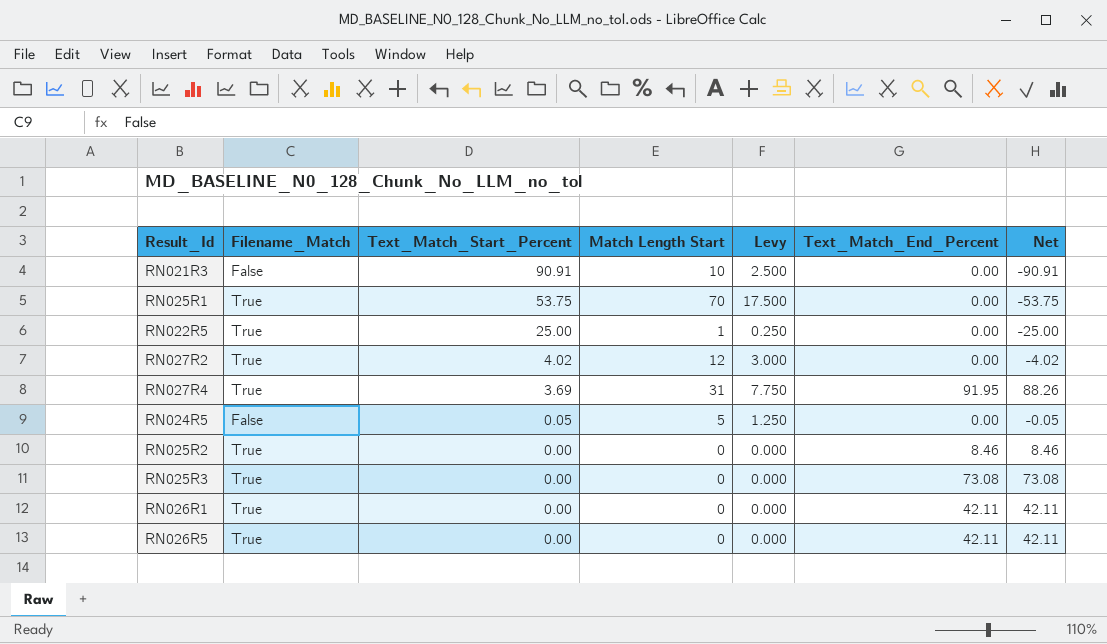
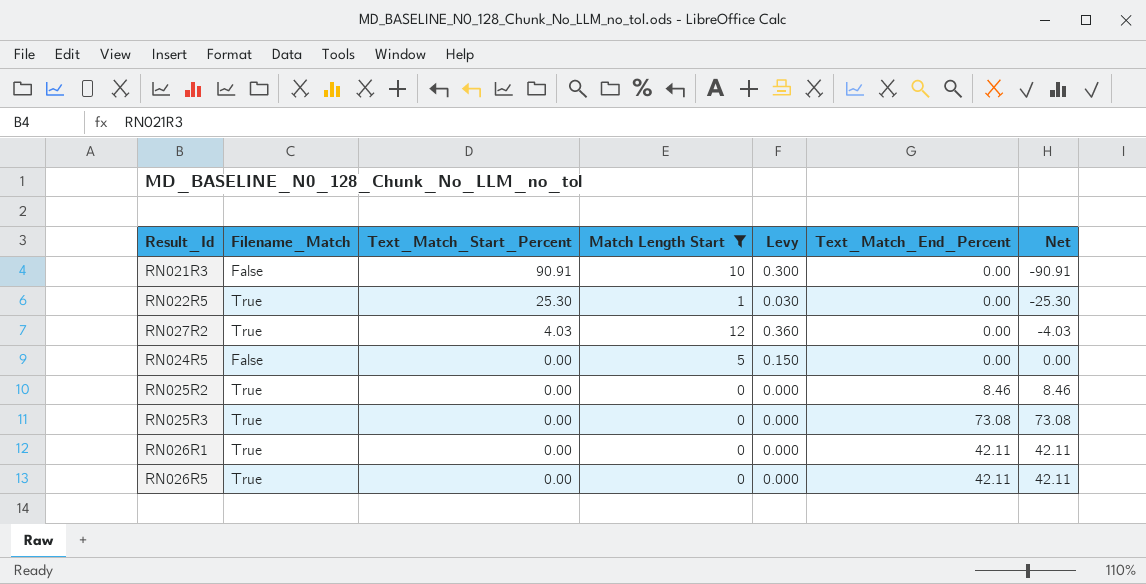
filter: none -> Match Length Start <= 12
column Levy | formula: [Match Length Start] * 0.25 -> [Match Length Start] * 0.03
RN022R5 | Text_Match_Start_Percent: 25.00 -> 25.30
RN022R5 | Net: -25.00 -> -25.30
RN027R2 | Text_Match_Start_Percent: 4.02 -> 4.03
RN027R2 | Net: -4.02 -> -4.03
RN024R5 | Text_Match_Start_Percent: 0.05 -> 0.00
RN024R5 | Net: -0.05 -> 0.00

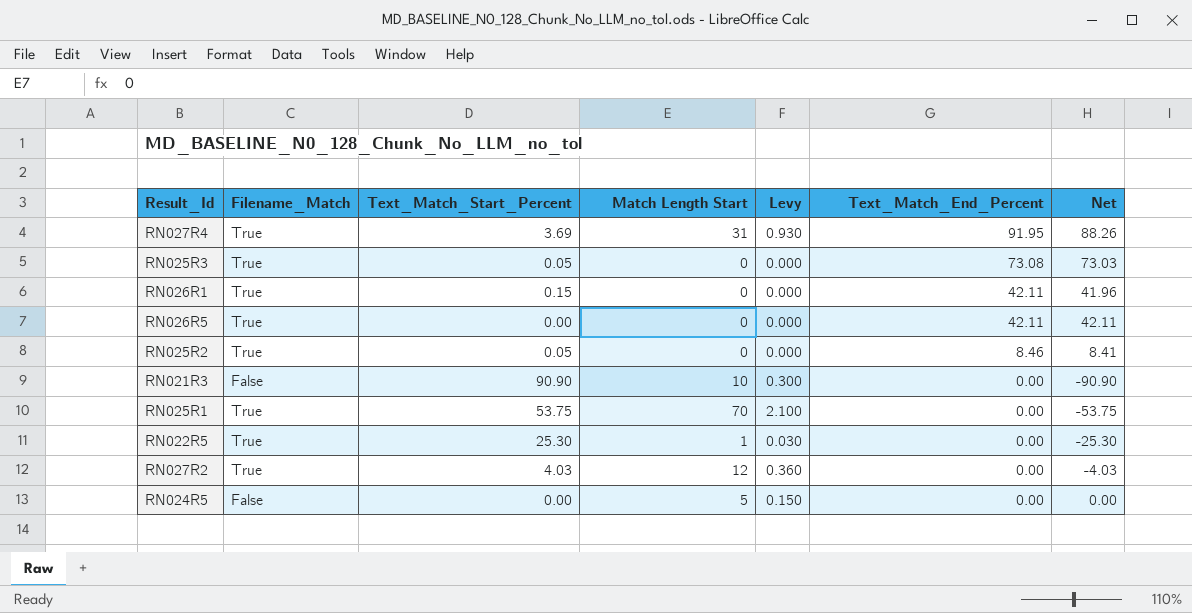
filter: Match Length Start <= 12 -> none
row order: Text_Match_Start_Percent descending -> Text_Match_End_Percent descending
RN025R3 | Text_Match_Start_Percent: 0.00 -> 0.05
RN025R3 | Net: 73.08 -> 73.03
RN026R1 | Text_Match_Start_Percent: 0.00 -> 0.15
RN026R1 | Net: 42.11 -> 41.96
RN025R2 | Text_Match_Start_Percent: 0.00 -> 0.05
RN025R2 | Net: 8.46 -> 8.41
RN021R3 | Text_Match_Start_Percent: 90.91 -> 90.90
RN021R3 | Net: -90.91 -> -90.90

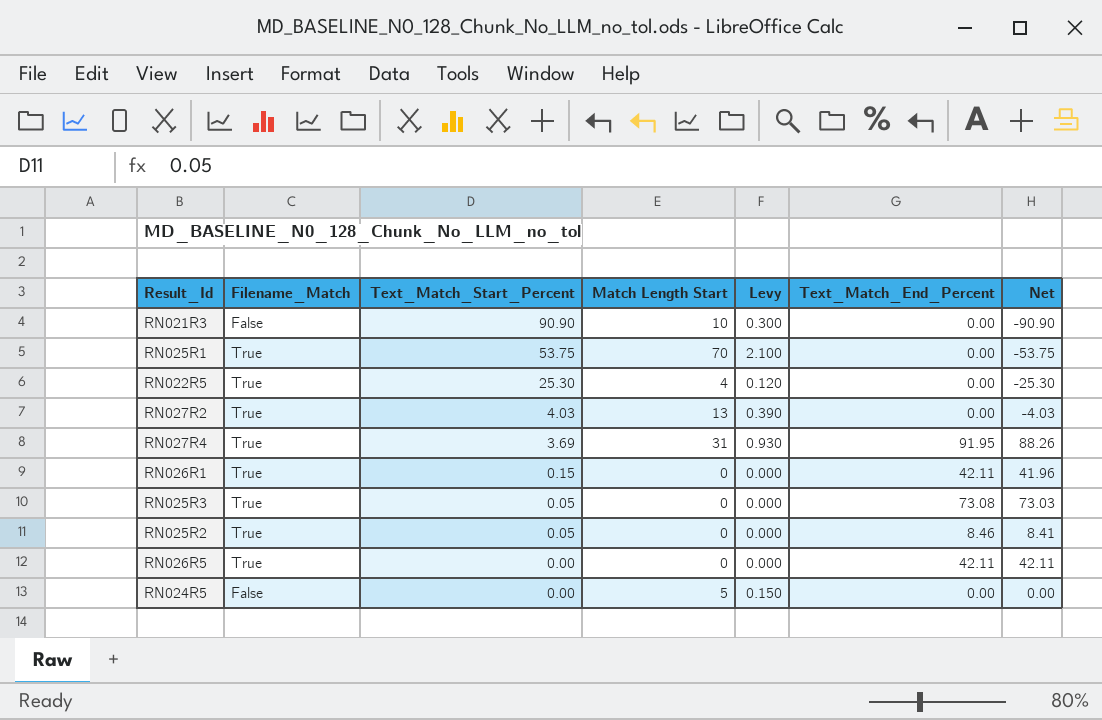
row order: Text_Match_End_Percent descending -> Text_Match_Start_Percent descending
RN022R5 | Match Length Start: 1 -> 4
RN022R5 | Levy: 0.030 -> 0.120
RN027R2 | Match Length Start: 12 -> 13
RN027R2 | Levy: 0.360 -> 0.390

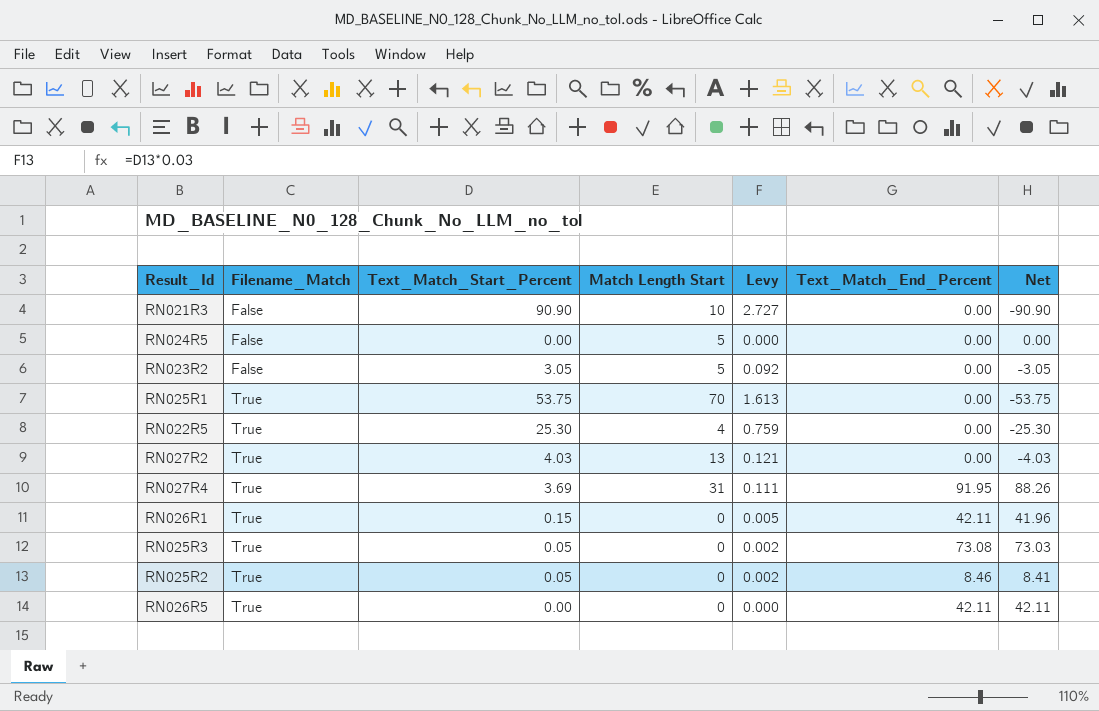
row order: Text_Match_Start_Percent descending -> Filename_Match ascending
column Levy | formula: [Match Length Start] * 0.03 -> [Text_Match_Start_Percent] * 0.03
row RN023R2: none -> False | 3.05 | 5 | 0.092 | 0.00 | -3.05

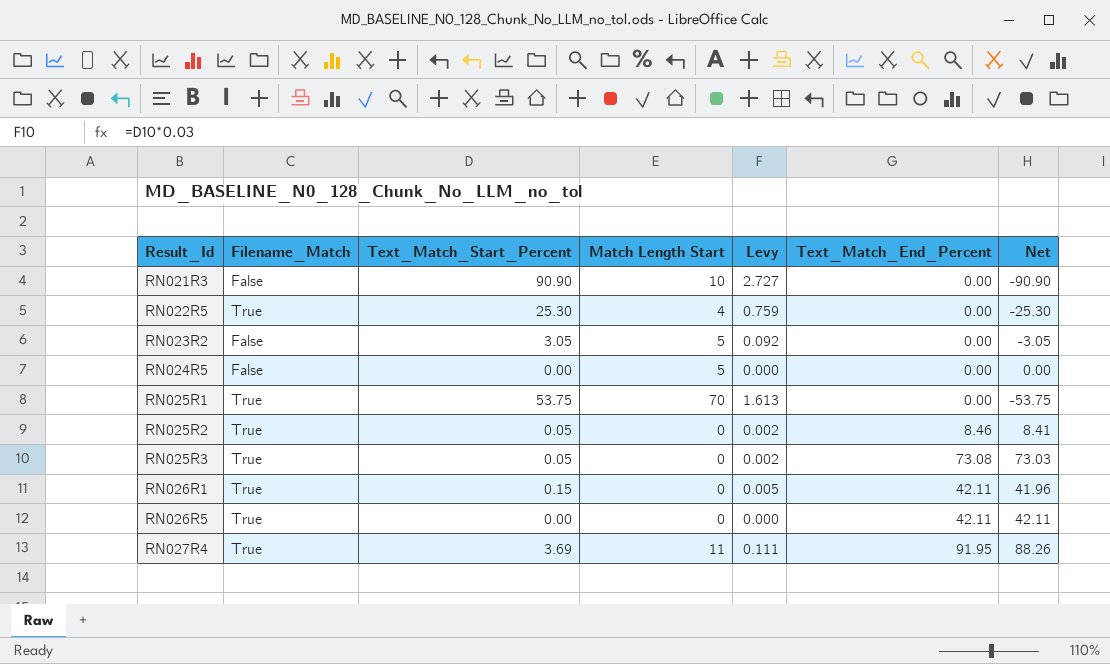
row order: Filename_Match ascending -> Result_Id ascending
row RN027R2: True | 4.03 | 13 | 0.121 | 0.00 | -4.03 -> none
RN027R4 | Match Length Start: 31 -> 11

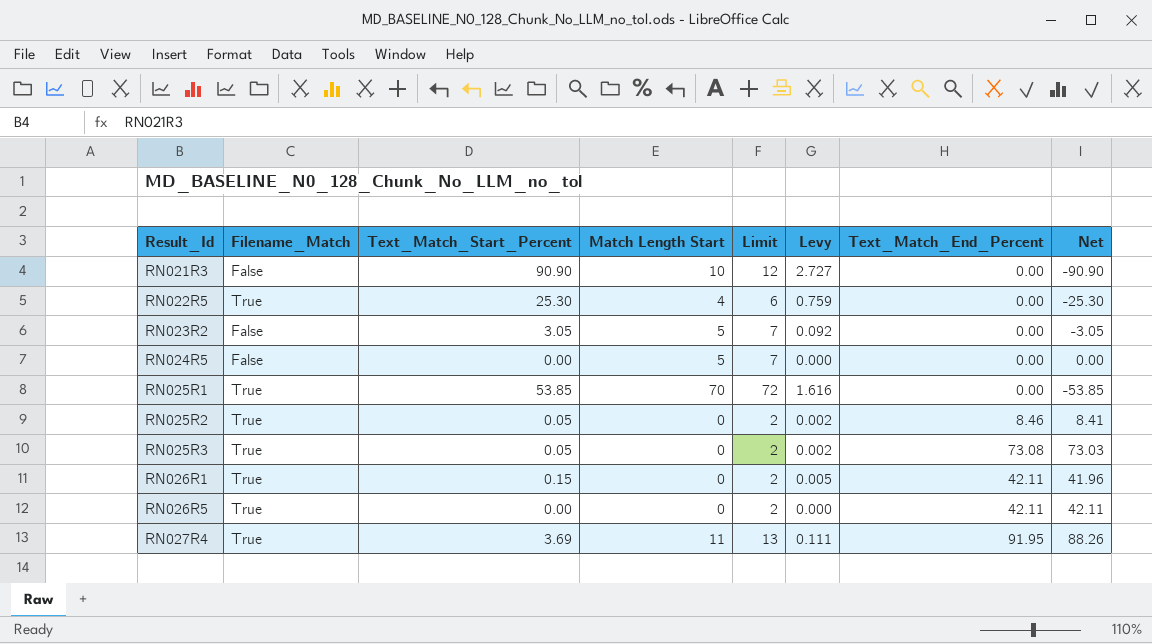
column Limit | formula: none -> [Match Length Start] + 2
RN025R1 | Text_Match_Start_Percent: 53.75 -> 53.85
RN025R1 | Levy: 1.613 -> 1.616
RN025R1 | Net: -53.75 -> -53.85

